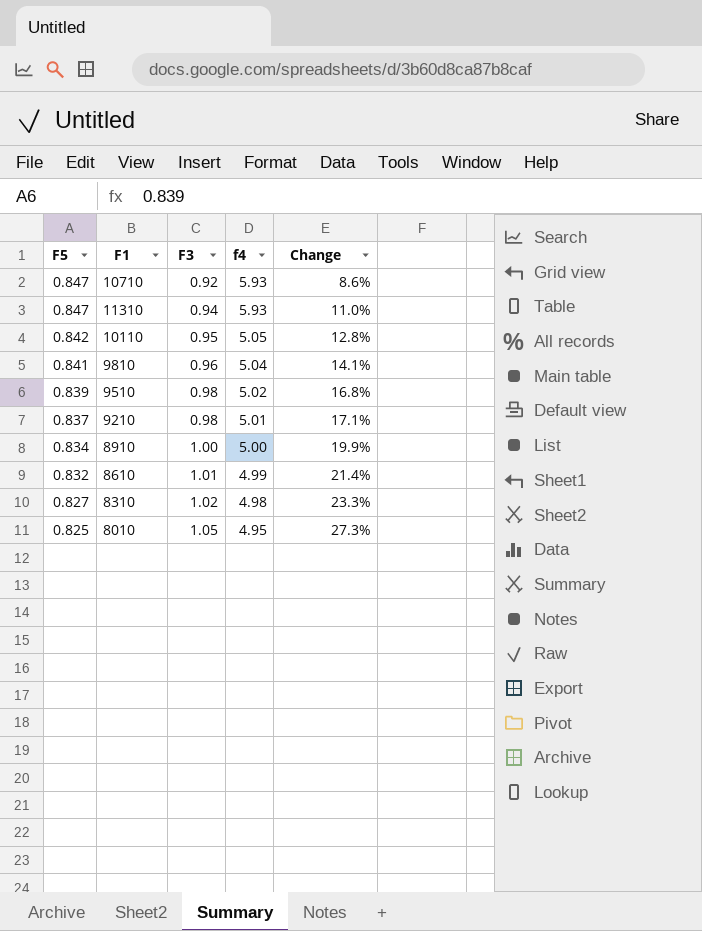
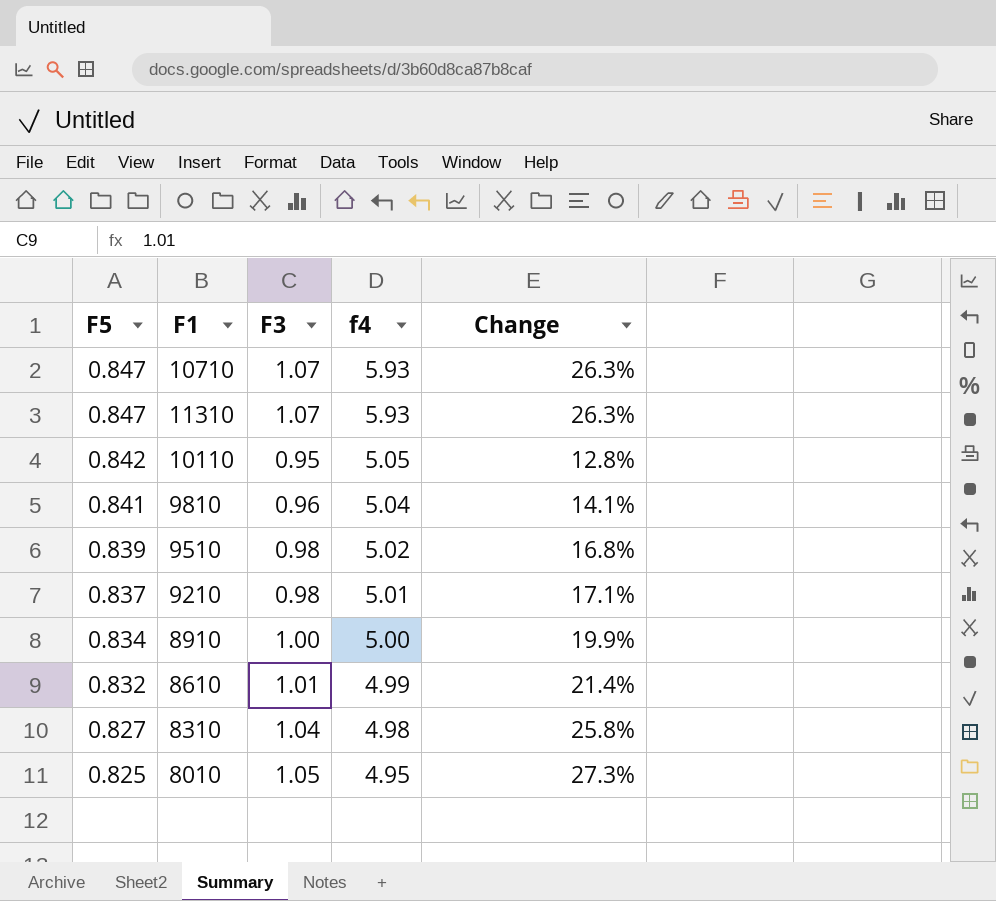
10710 | F3: 0.92 -> 1.07
10710 | Change: 8.6% -> 26.3%
11310 | F3: 0.94 -> 1.07
11310 | Change: 11.0% -> 26.3%
8310 | F3: 1.02 -> 1.04
8310 | Change: 23.3% -> 25.8%

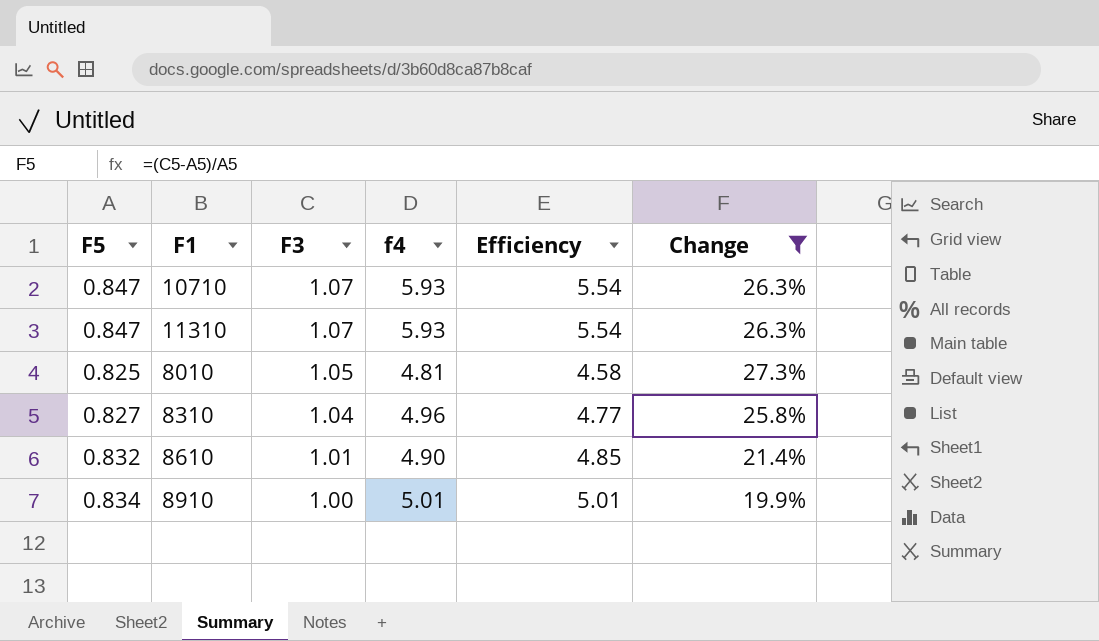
filter: none -> Change >= 19.9%
row order: F5 descending -> F3 descending
column Efficiency | formula: none -> [f4] / [F3]
8010 | f4: 4.95 -> 4.81
8310 | f4: 4.98 -> 4.96
8610 | f4: 4.99 -> 4.90
8910 | f4: 5.00 -> 5.01

